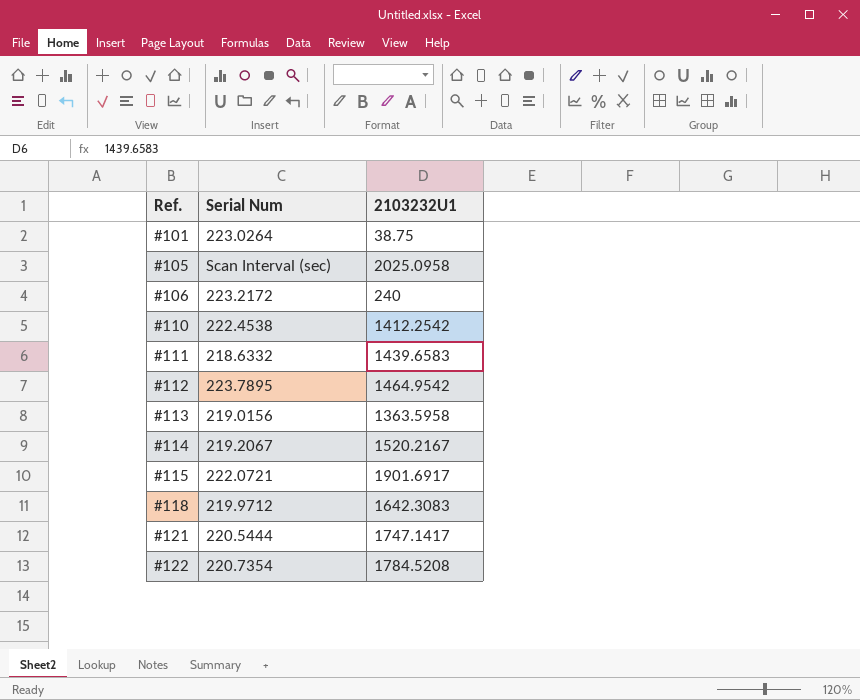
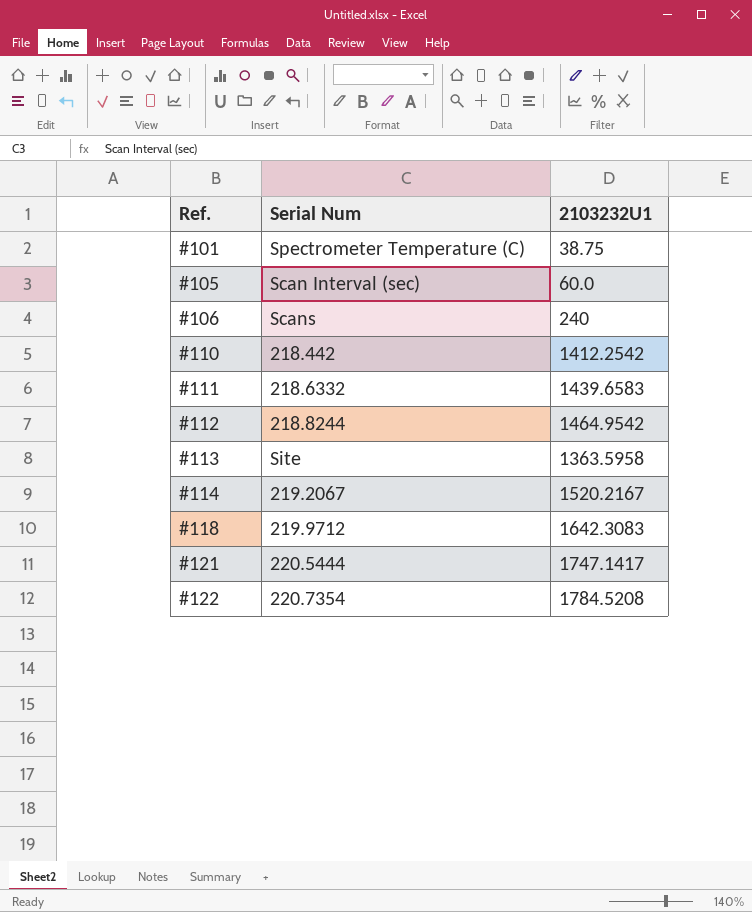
row #115: 222.0721 | 1901.6917 -> none
#101 | Serial Num: 223.0264 -> Spectrometer Temperature (C)
#105 | 2103232U1: 2025.0958 -> 60.0
#106 | Serial Num: 223.2172 -> Scans
#110 | Serial Num: 222.4538 -> 218.442
#112 | Serial Num: 223.7895 -> 218.8244
#113 | Serial Num: 219.0156 -> Site

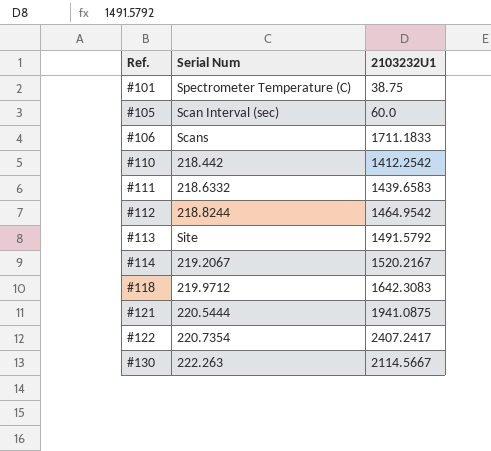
#106 | 2103232U1: 240 -> 1711.1833
#113 | 2103232U1: 1363.5958 -> 1491.5792
#121 | 2103232U1: 1747.1417 -> 1941.0875
#122 | 2103232U1: 1784.5208 -> 2407.2417
row #130: none -> 222.263 | 2114.5667

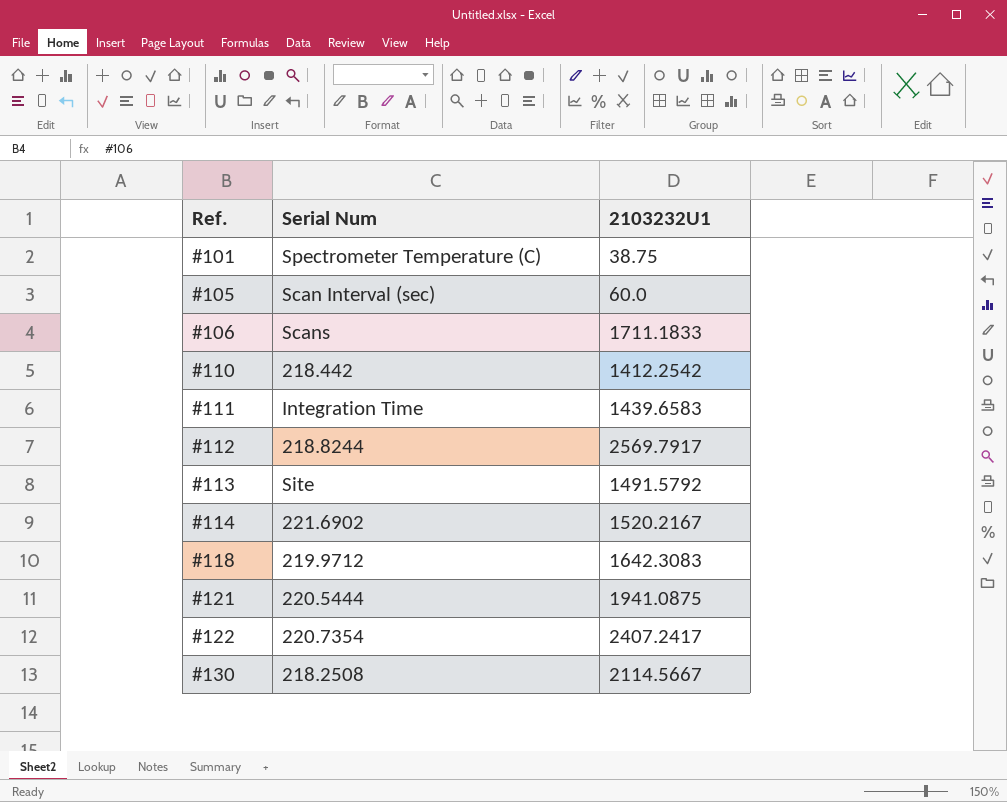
#111 | Serial Num: 218.6332 -> Integration Time
#112 | 2103232U1: 1464.9542 -> 2569.7917
#114 | Serial Num: 219.2067 -> 221.6902
#130 | Serial Num: 222.263 -> 218.2508

